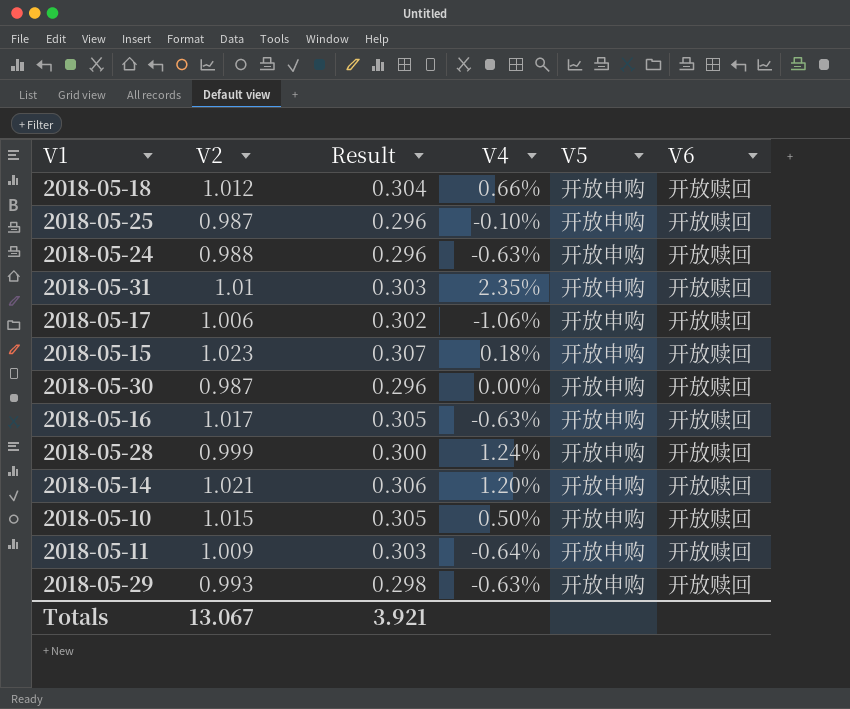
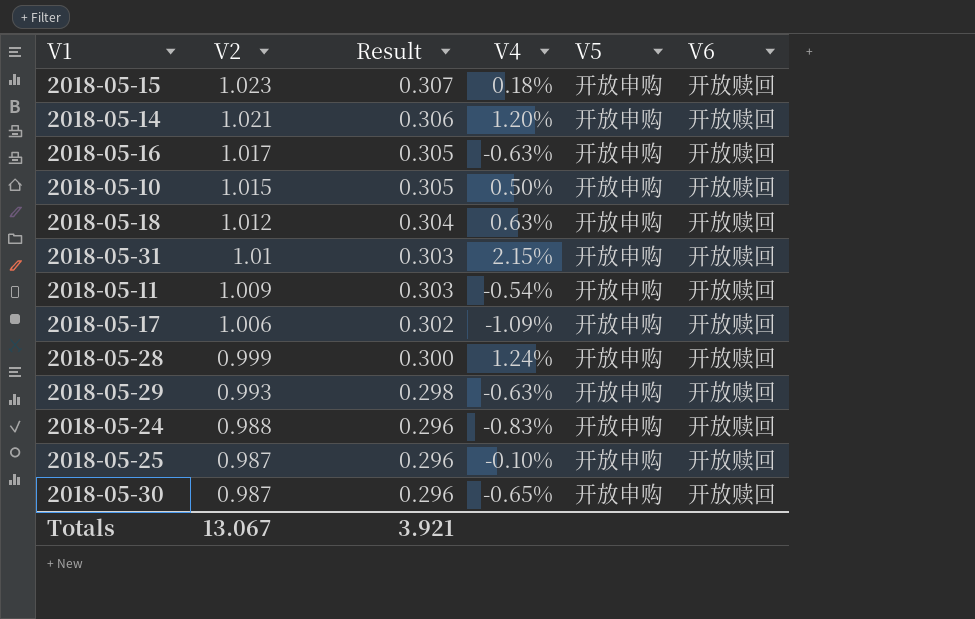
row order: none -> V2 descending
2018-05-18 | V4: 0.66% -> 0.63%
2018-05-31 | V4: 2.35% -> 2.15%
2018-05-11 | V4: -0.64% -> -0.54%
2018-05-17 | V4: -1.06% -> -1.09%
2018-05-24 | V4: -0.63% -> -0.83%
2018-05-30 | V4: 0.00% -> -0.65%

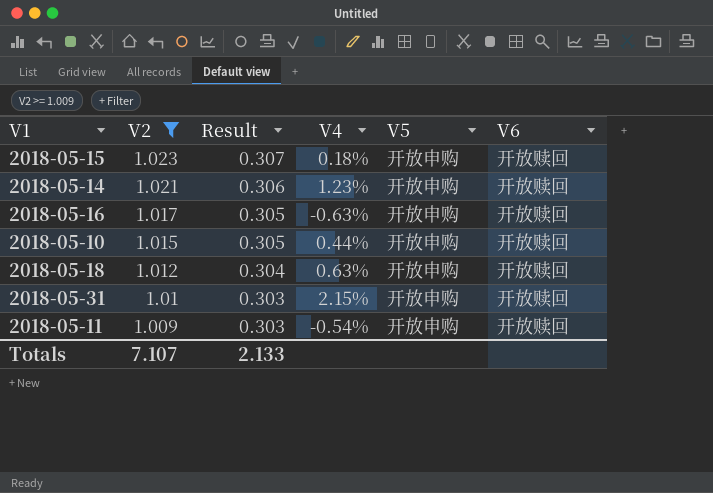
filter: none -> V2 >= 1.009
2018-05-14 | V4: 1.20% -> 1.23%
2018-05-10 | V4: 0.50% -> 0.44%
Totals | V2: 13.067 -> 7.107
Totals | Result: 3.921 -> 2.133

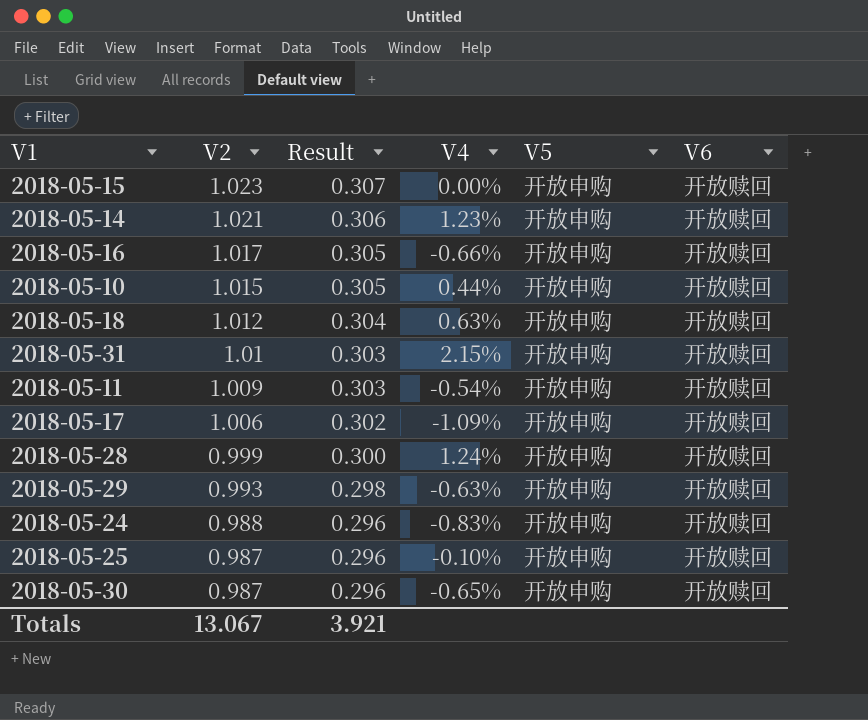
filter: V2 >= 1.009 -> none
2018-05-15 | V4: 0.18% -> 0.00%
2018-05-16 | V4: -0.63% -> -0.66%
Totals | V2: 7.107 -> 13.067
Totals | Result: 2.133 -> 3.921

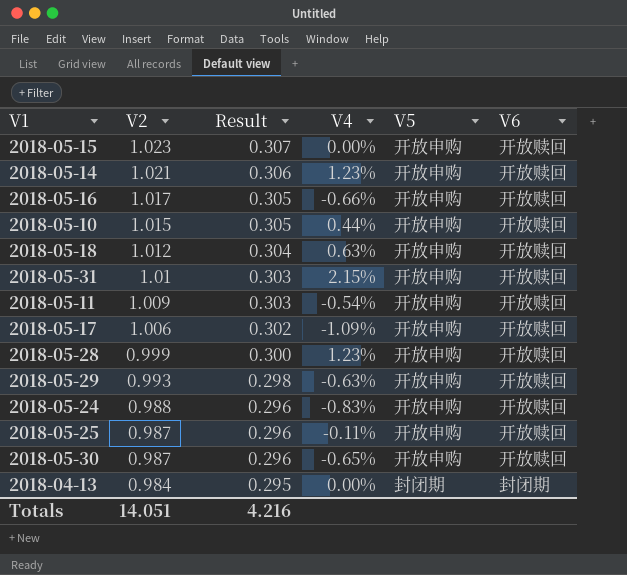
2018-05-28 | V4: 1.24% -> 1.23%
2018-05-25 | V4: -0.10% -> -0.11%
row 2018-04-13: none -> 0.984 | 0.295 | 0.00% | 封闭期 | 封闭期
Totals | V2: 13.067 -> 14.051
Totals | Result: 3.921 -> 4.216

